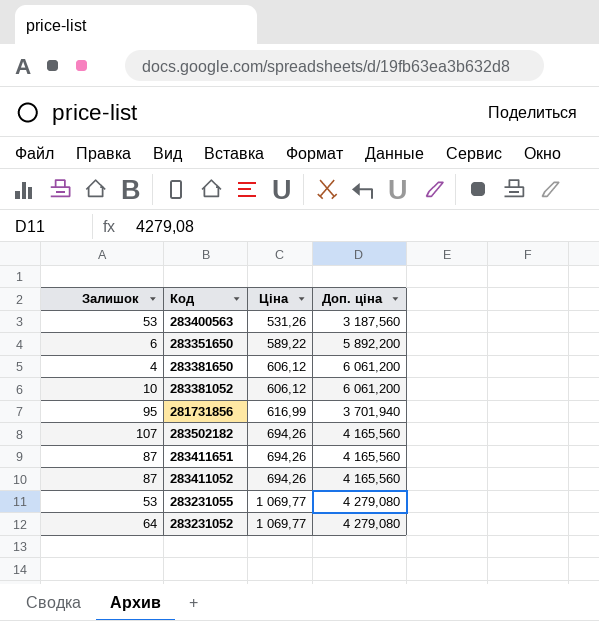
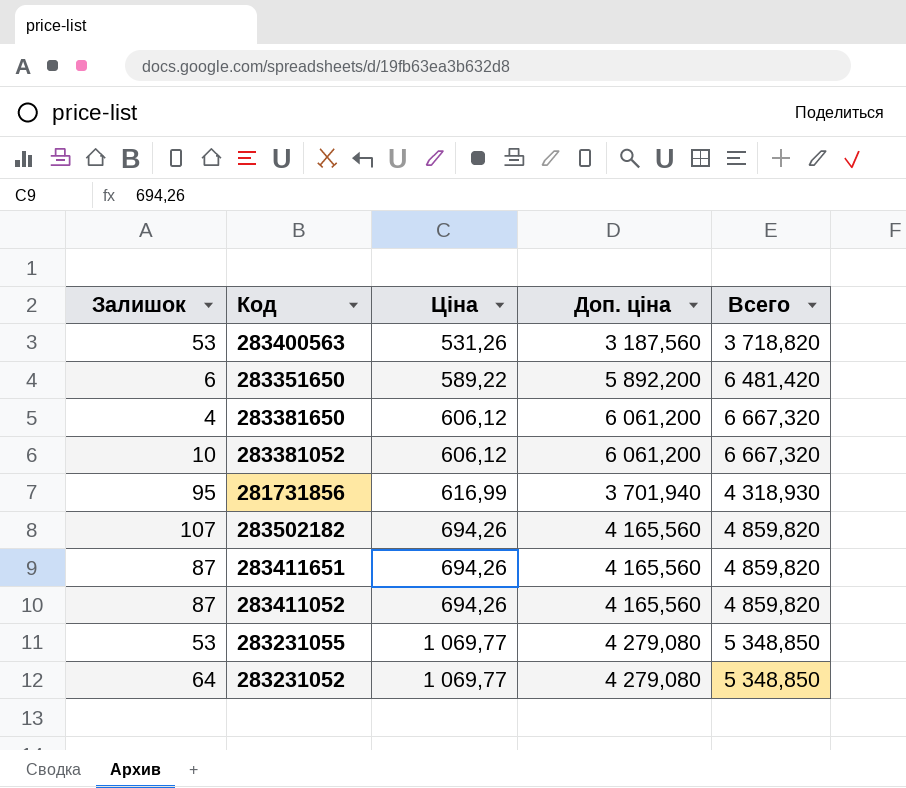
column Всего | formula: none -> [Ціна] + [Доп. ціна]

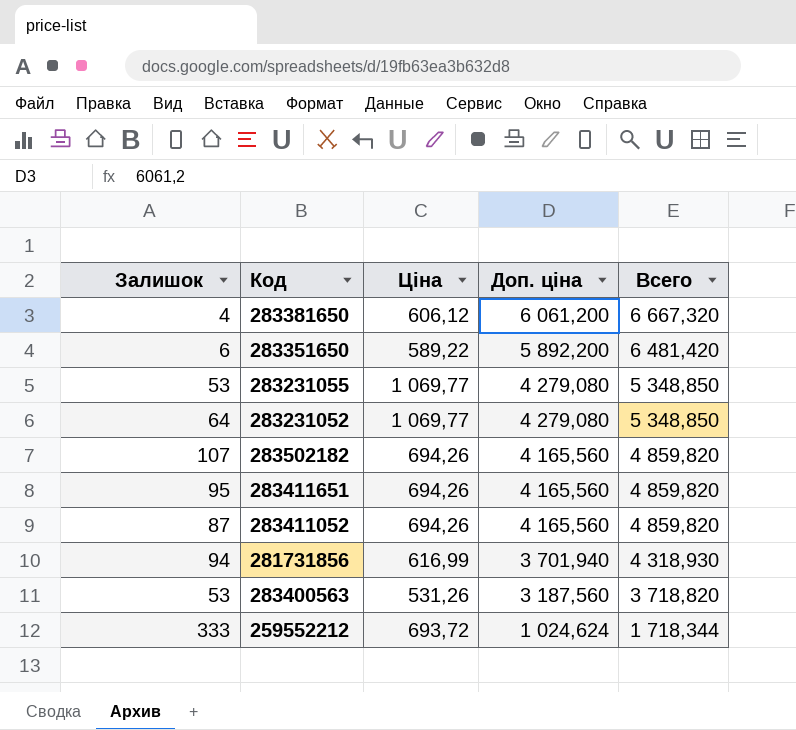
row order: Ціна ascending -> Доп. ціна descending
row 283381052: 10 | 606,12 | 6 061,200 | 6 667,320 -> none
283411651 | Залишок: 87 -> 95
281731856 | Залишок: 95 -> 94
row 259552212: none -> 333 | 693,72 | 1 024,624 | 1 718,344

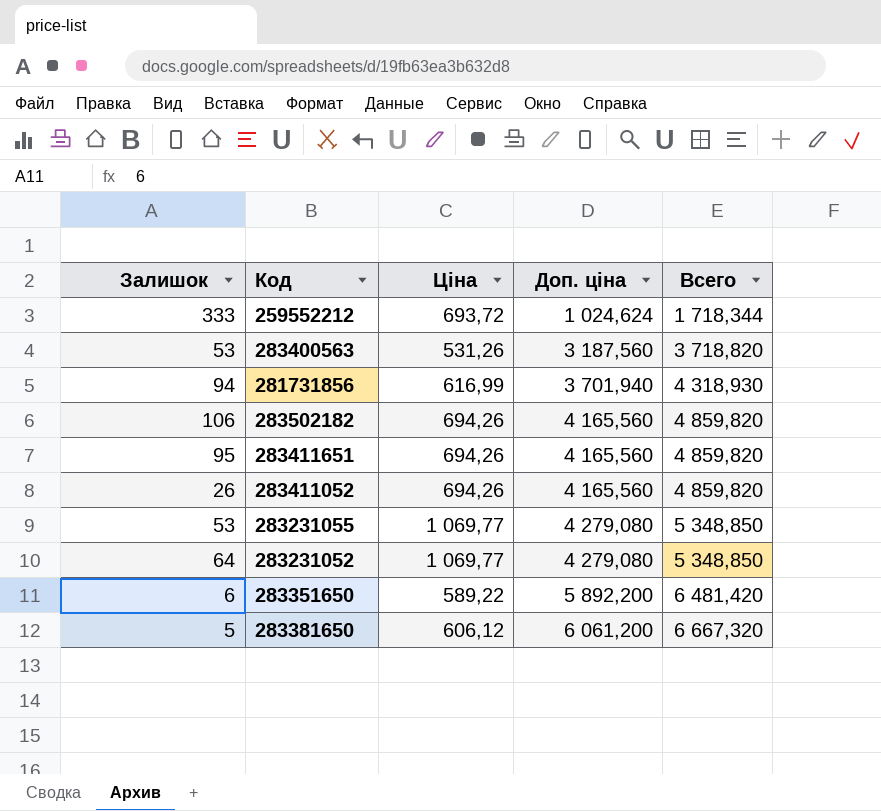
row order: Доп. ціна descending -> Доп. ціна ascending
283502182 | Залишок: 107 -> 106
283411052 | Залишок: 87 -> 26
283381650 | Залишок: 4 -> 5

